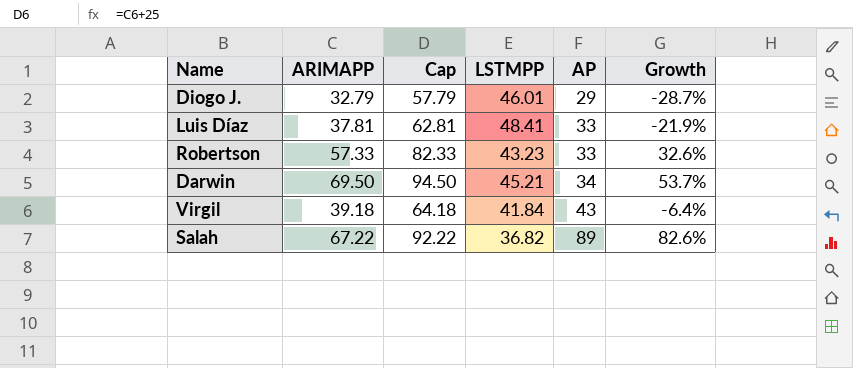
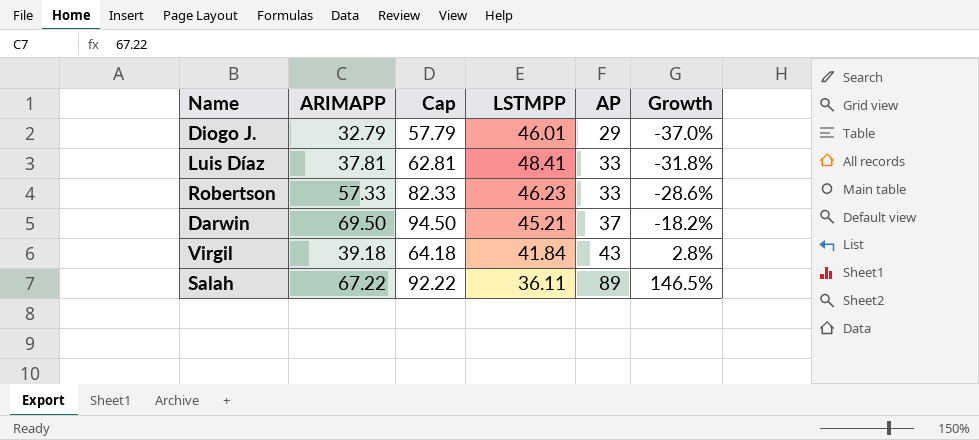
column Growth | formula: ([ARIMAPP] - [LSTMPP]) / [LSTMPP] -> ([AP] - [LSTMPP]) / [LSTMPP]
Robertson | LSTMPP: 43.23 -> 46.23
Darwin | AP: 34 -> 37
Salah | LSTMPP: 36.82 -> 36.11

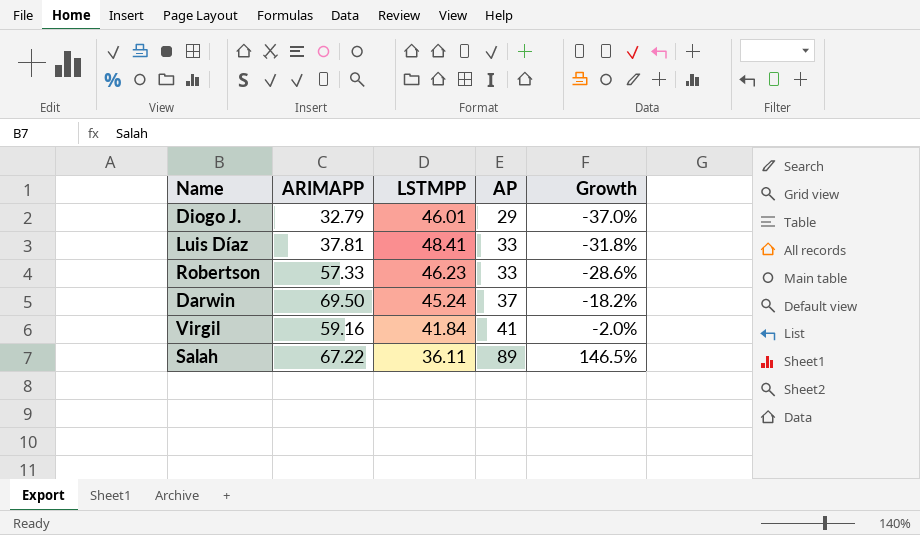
column Cap | formula: [ARIMAPP] + 25 -> none
Darwin | LSTMPP: 45.21 -> 45.24
Virgil | ARIMAPP: 39.18 -> 59.16
Virgil | AP: 43 -> 41
Virgil | Growth: 2.8% -> -2.0%

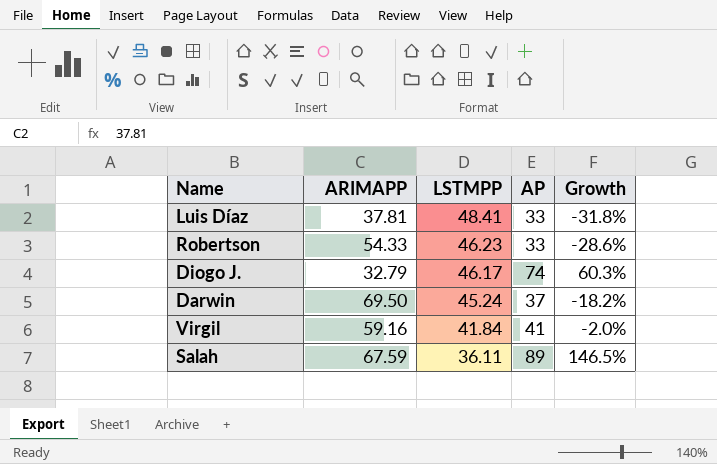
row order: AP ascending -> LSTMPP descending
Robertson | ARIMAPP: 57.33 -> 54.33
Diogo J. | LSTMPP: 46.01 -> 46.17
Diogo J. | AP: 29 -> 74
Diogo J. | Growth: -37.0% -> 60.3%
Salah | ARIMAPP: 67.22 -> 67.59

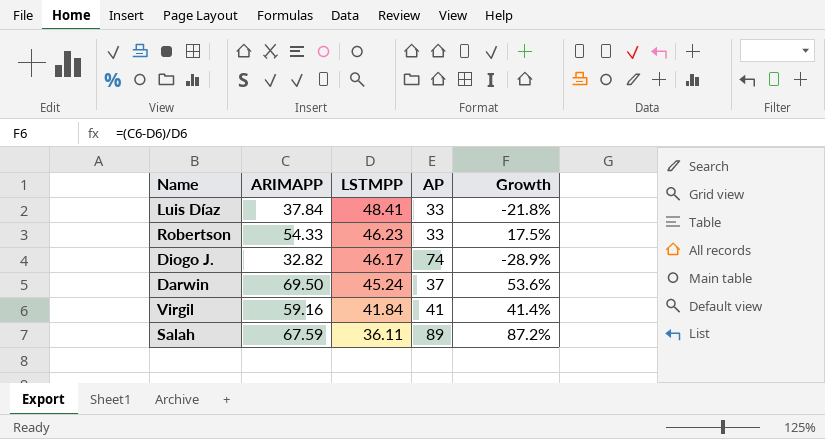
column Growth | formula: ([AP] - [LSTMPP]) / [LSTMPP] -> ([ARIMAPP] - [LSTMPP]) / [LSTMPP]
Luis Díaz | ARIMAPP: 37.81 -> 37.84
Diogo J. | ARIMAPP: 32.79 -> 32.82

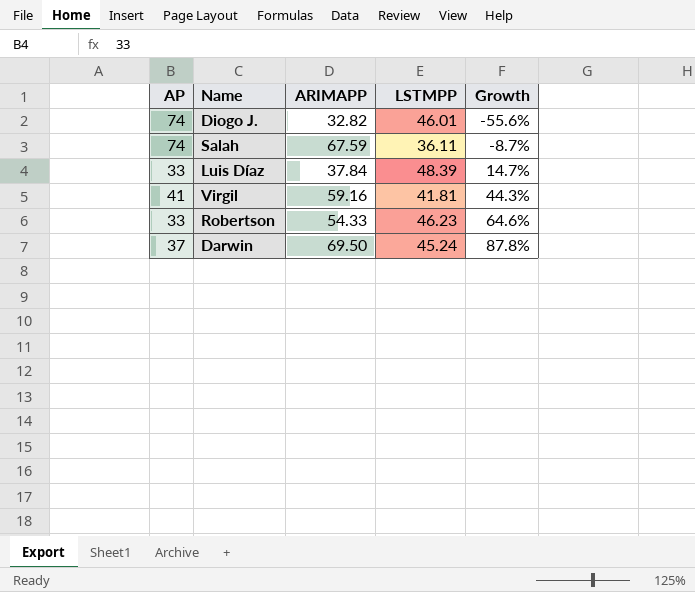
row order: LSTMPP descending -> Growth ascending
column AP | position: 4 -> 1
column Growth | formula: ([ARIMAPP] - [LSTMPP]) / [LSTMPP] -> ([ARIMAPP] - [AP]) / [AP]
Diogo J. | LSTMPP: 46.17 -> 46.01
Salah | AP: 89 -> 74
Luis Díaz | LSTMPP: 48.41 -> 48.39
Virgil | LSTMPP: 41.84 -> 41.81

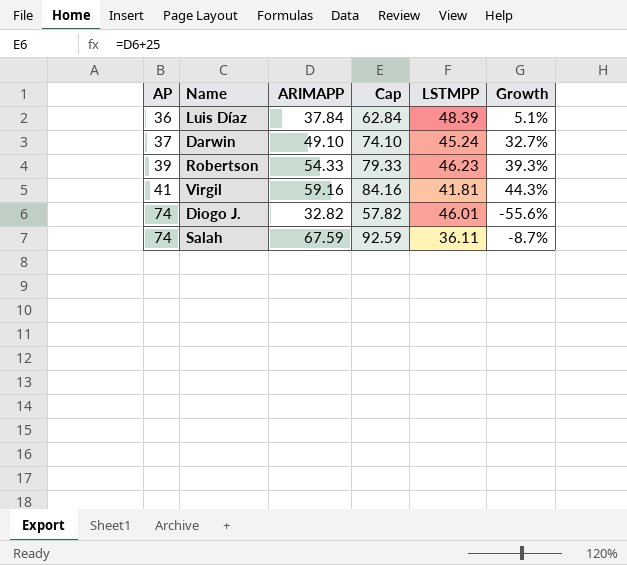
row order: Growth ascending -> AP ascending
column Cap | formula: none -> [ARIMAPP] + 25
Luis Díaz | AP: 33 -> 36
Luis Díaz | Growth: 14.7% -> 5.1%
Darwin | ARIMAPP: 69.50 -> 49.10
Darwin | Growth: 87.8% -> 32.7%
Robertson | AP: 33 -> 39
Robertson | Growth: 64.6% -> 39.3%

